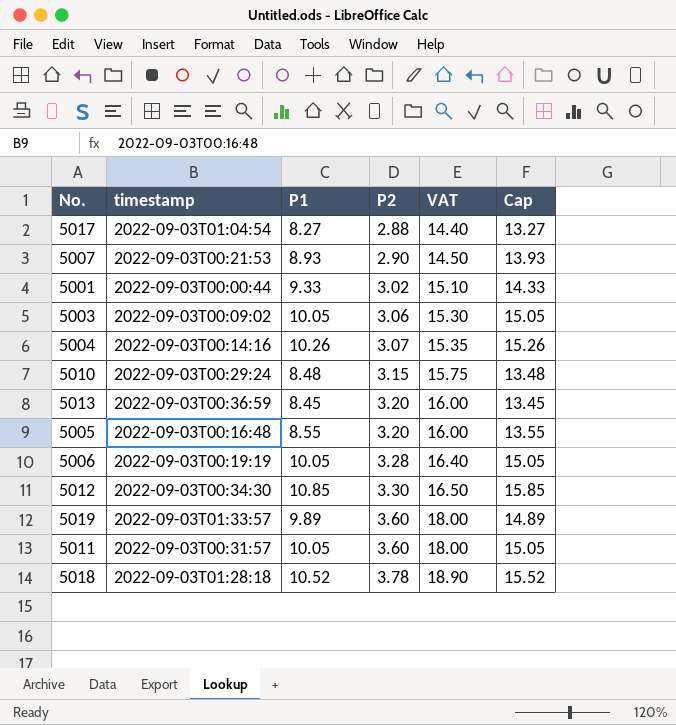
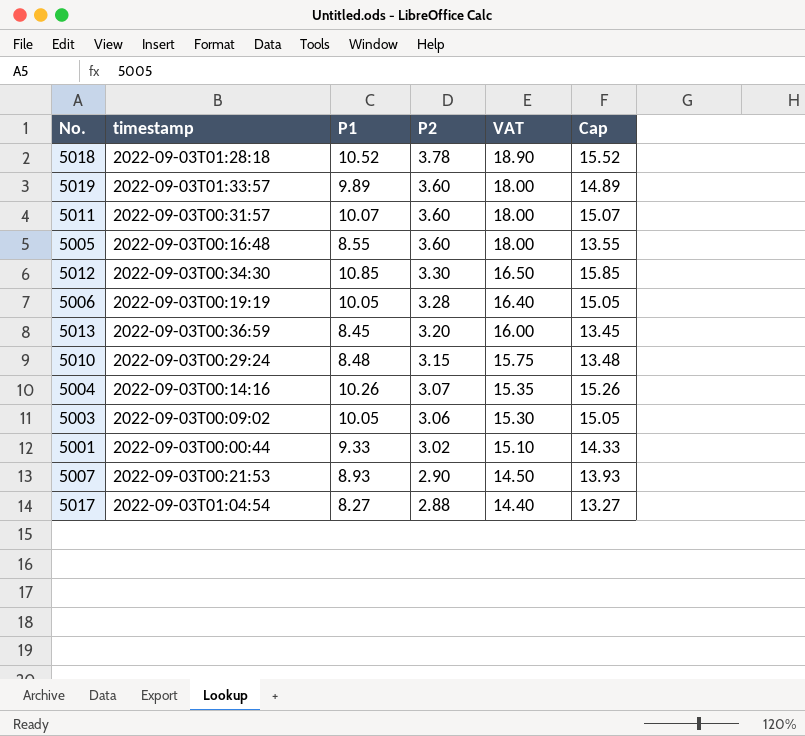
row order: P2 ascending -> P2 descending
5011 | P1: 10.05 -> 10.07
5011 | Cap: 15.05 -> 15.07
5005 | P2: 3.20 -> 3.60
5005 | VAT: 16.00 -> 18.00

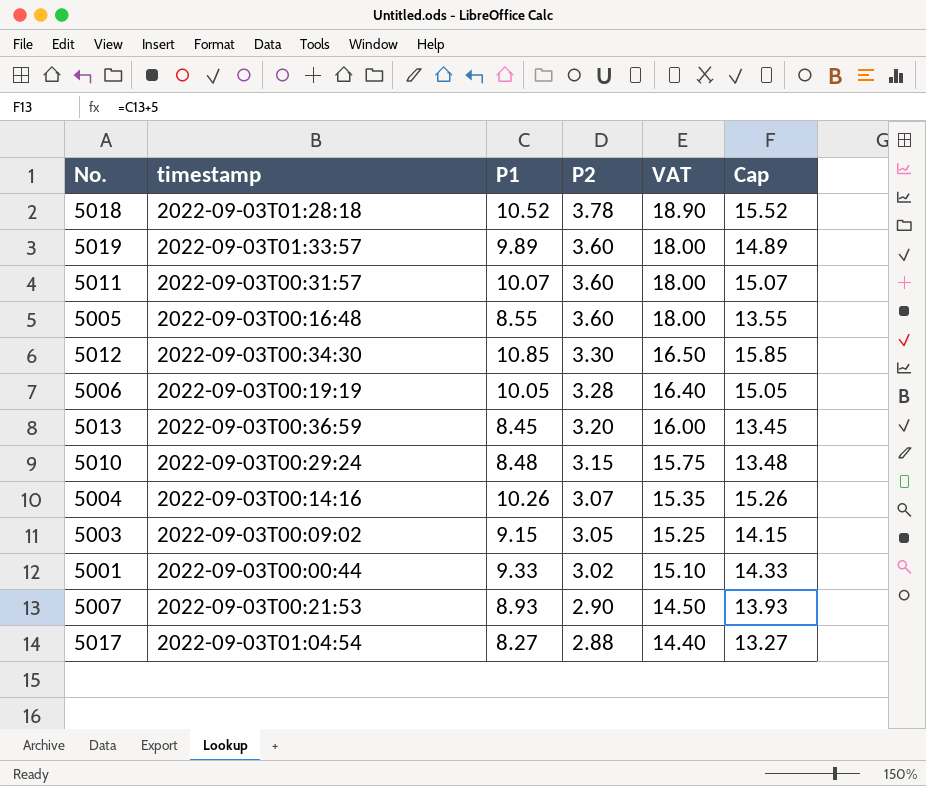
5003 | P1: 10.05 -> 9.15
5003 | P2: 3.06 -> 3.05
5003 | VAT: 15.30 -> 15.25
5003 | Cap: 15.05 -> 14.15

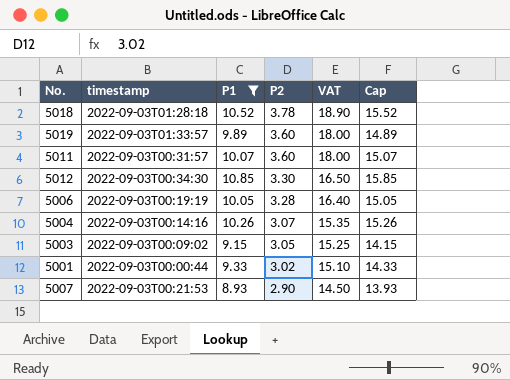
filter: none -> P1 >= 8.93

